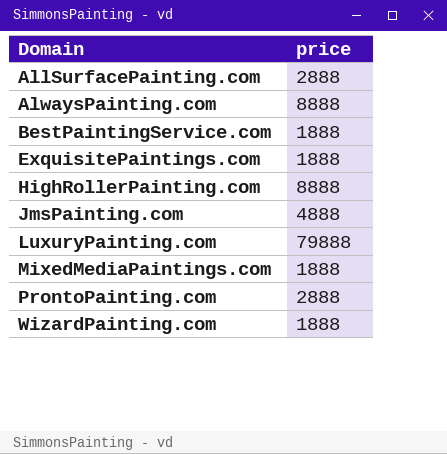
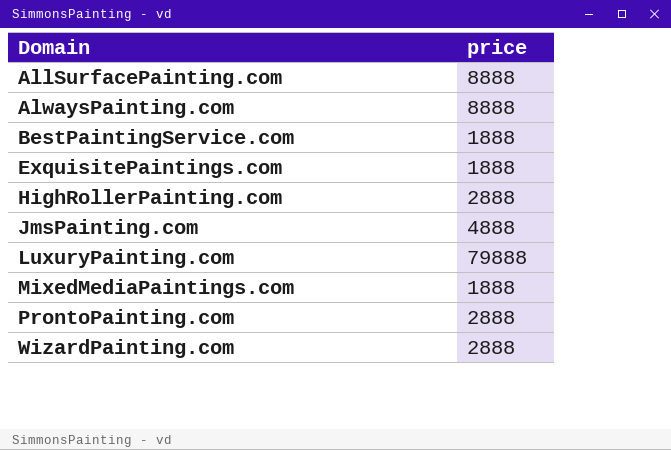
AllSurfacePainting.com | price: 2888 -> 8888
HighRollerPainting.com | price: 8888 -> 2888
WizardPainting.com | price: 1888 -> 2888

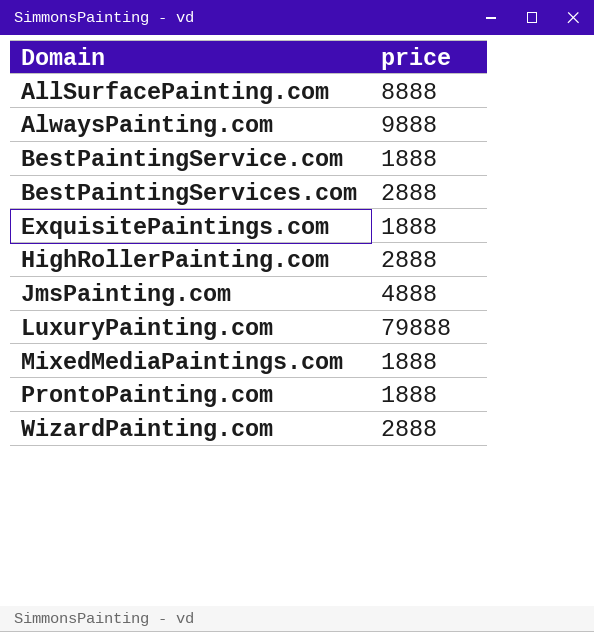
AlwaysPainting.com | price: 8888 -> 9888
row BestPaintingServices.com: none -> 2888
ProntoPainting.com | price: 2888 -> 1888

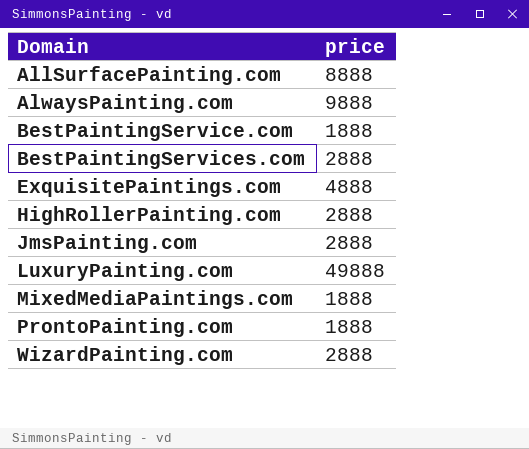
ExquisitePaintings.com | price: 1888 -> 4888
JmsPainting.com | price: 4888 -> 2888
LuxuryPainting.com | price: 79888 -> 49888

